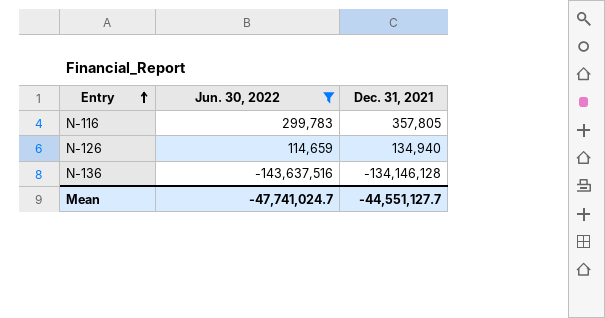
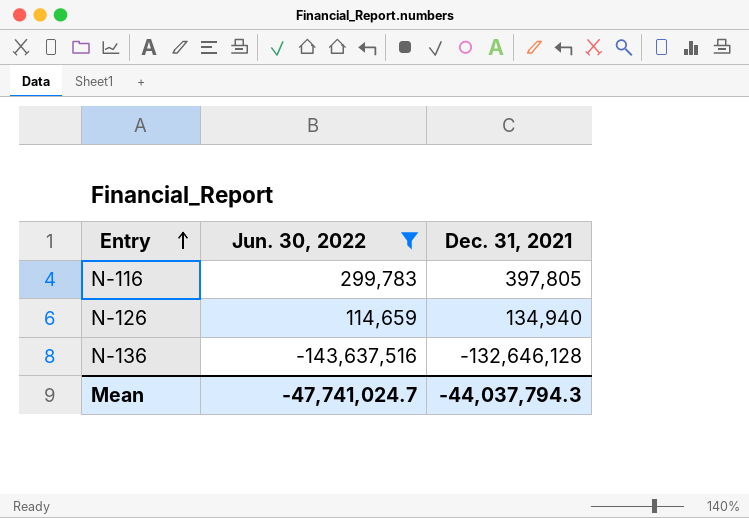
N-116 | Dec. 31, 2021: 357,805 -> 397,805
N-136 | Dec. 31, 2021: -134,146,128 -> -132,646,128
Mean | Dec. 31, 2021: -44,551,127.7 -> -44,037,794.3

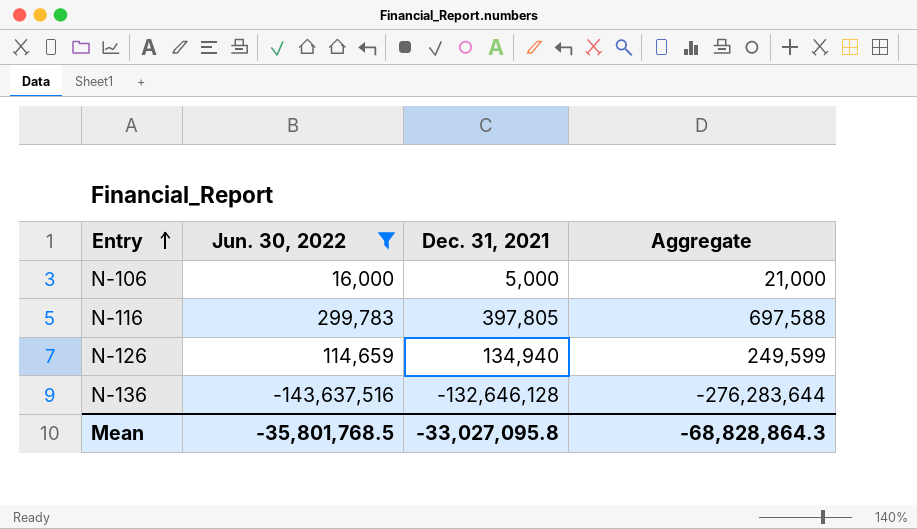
column Aggregate | formula: none -> [Jun. 30, 2022] + [Dec. 31, 2021]
row N-106: none -> 16,000 | 5,000 | 21,000
Mean | Jun. 30, 2022: -47,741,024.7 -> -35,801,768.5
Mean | Dec. 31, 2021: -44,037,794.3 -> -33,027,095.8

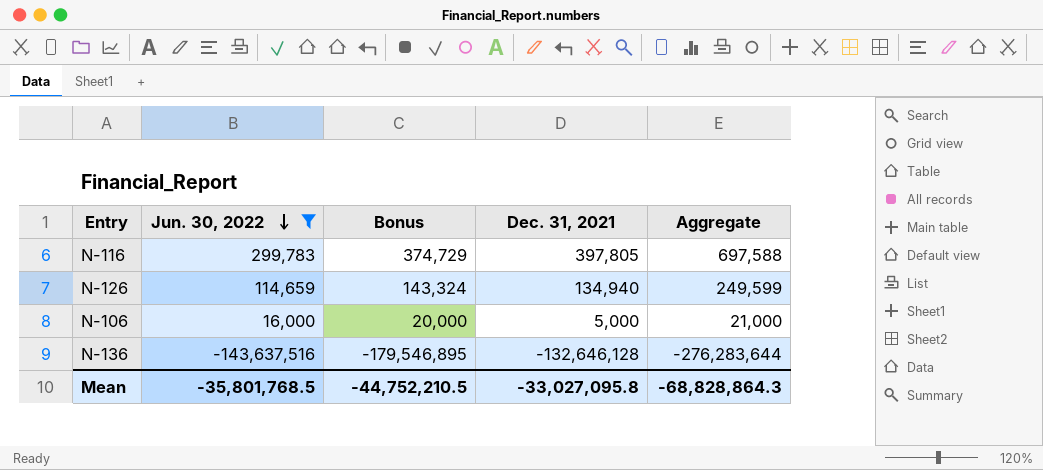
row order: Entry ascending -> Jun. 30, 2022 descending
column Bonus | formula: none -> [Jun. 30, 2022] * 1.25

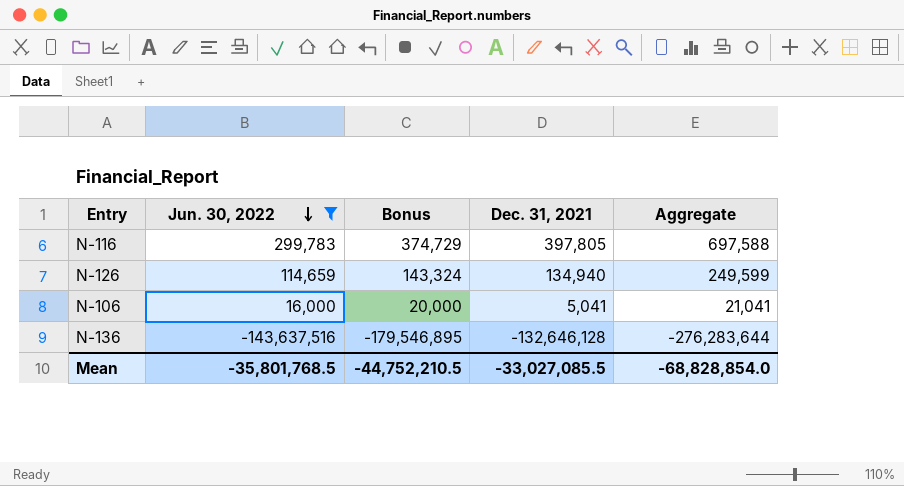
N-106 | Dec. 31, 2021: 5,000 -> 5,041
N-106 | Aggregate: 21,000 -> 21,041
Mean | Dec. 31, 2021: -33,027,095.8 -> -33,027,085.5
Mean | Aggregate: -68,828,864.3 -> -68,828,854.0

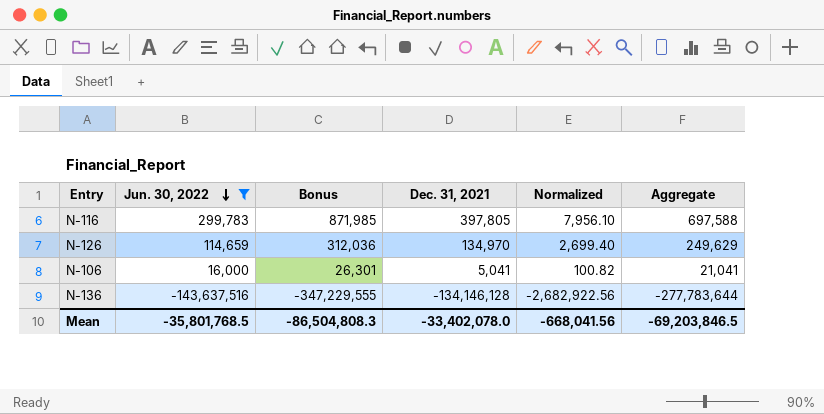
column Bonus | formula: [Jun. 30, 2022] * 1.25 -> [Aggregate] * 1.25
column Normalized | formula: none -> [Dec. 31, 2021] * 0.02
N-126 | Dec. 31, 2021: 134,940 -> 134,970
N-126 | Aggregate: 249,599 -> 249,629
N-136 | Dec. 31, 2021: -132,646,128 -> -134,146,128
N-136 | Aggregate: -276,283,644 -> -277,783,644
Mean | Bonus: -44,752,210.5 -> -86,504,808.3
Mean | Dec. 31, 2021: -33,027,085.5 -> -33,402,078.0
Mean | Aggregate: -68,828,854.0 -> -69,203,846.5

